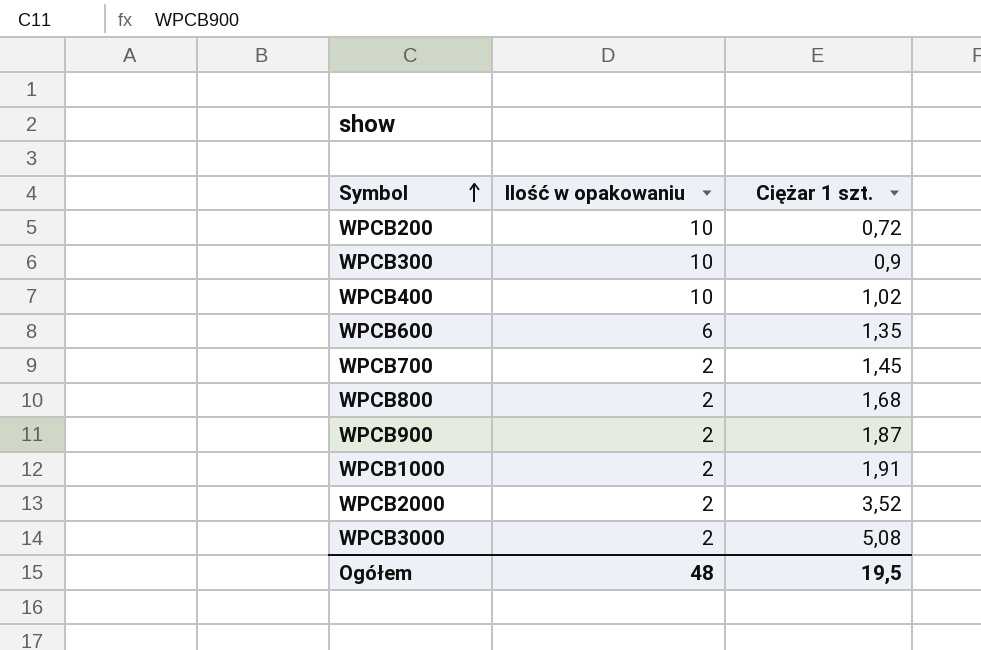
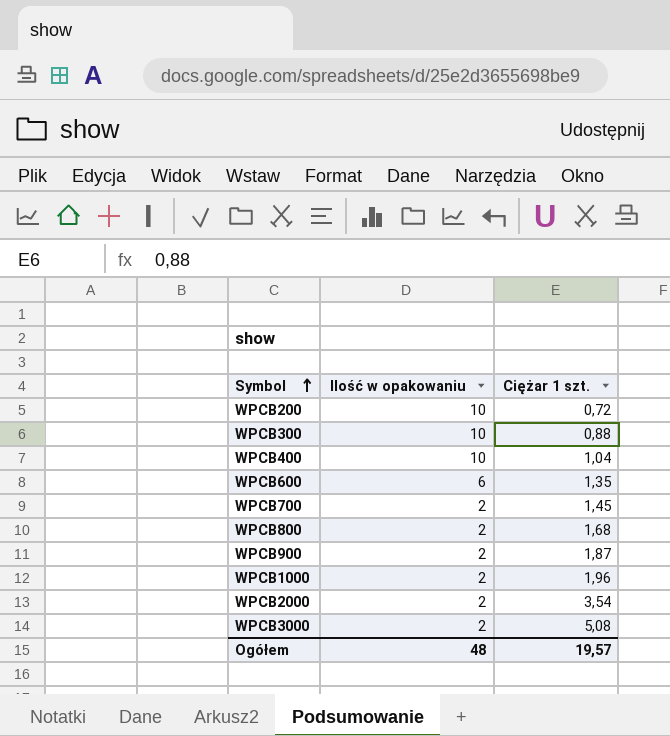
WPCB300 | Ciężar 1 szt.: 0,9 -> 0,88
WPCB400 | Ciężar 1 szt.: 1,02 -> 1,04
WPCB1000 | Ciężar 1 szt.: 1,91 -> 1,96
WPCB2000 | Ciężar 1 szt.: 3,52 -> 3,54
Ogółem | Ciężar 1 szt.: 19,5 -> 19,57

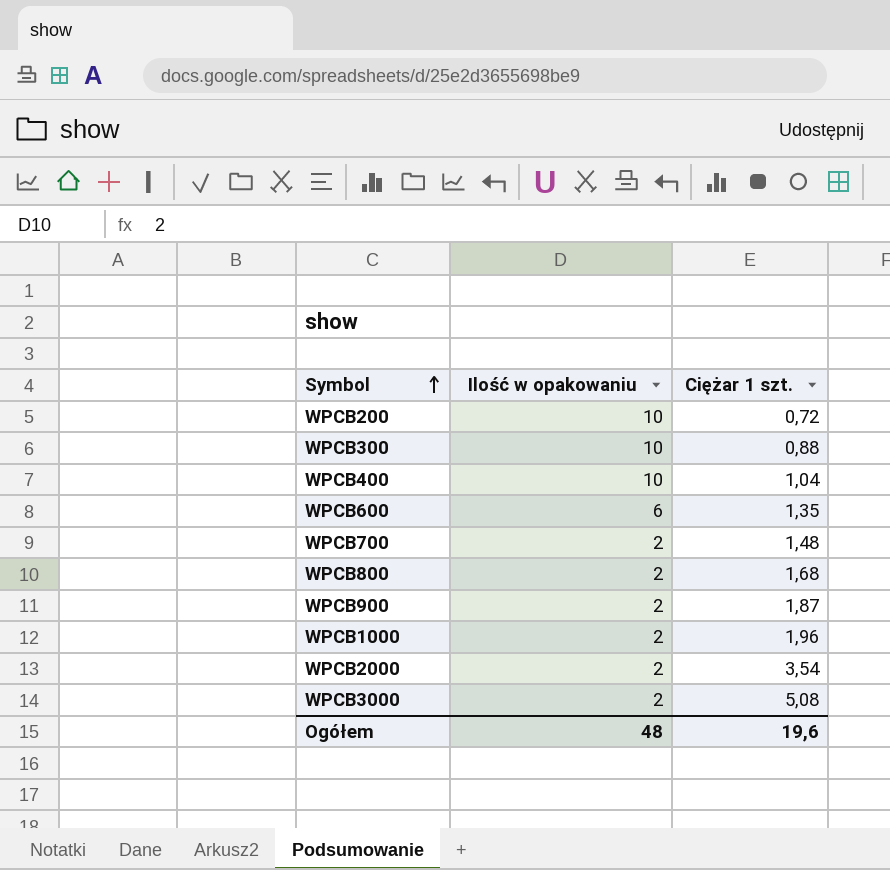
WPCB700 | Ciężar 1 szt.: 1,45 -> 1,48
Ogółem | Ciężar 1 szt.: 19,57 -> 19,6

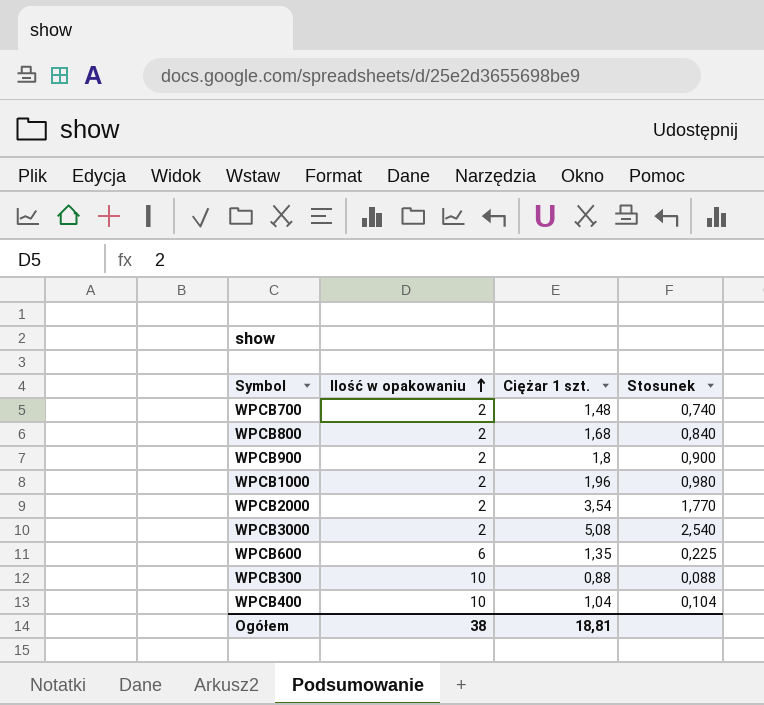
row order: Symbol ascending -> Ilość w opakowaniu ascending
column Stosunek | formula: none -> [Ciężar 1 szt.] / [Ilość w opakowaniu]
row WPCB200: 10 | 0,72 -> none
WPCB900 | Ciężar 1 szt.: 1,87 -> 1,8
Ogółem | Ilość w opakowaniu: 48 -> 38
Ogółem | Ciężar 1 szt.: 19,6 -> 18,81

